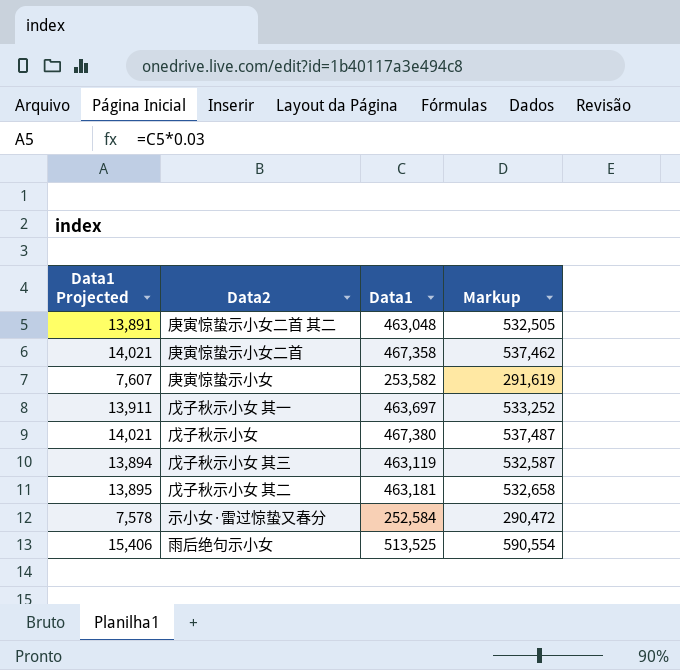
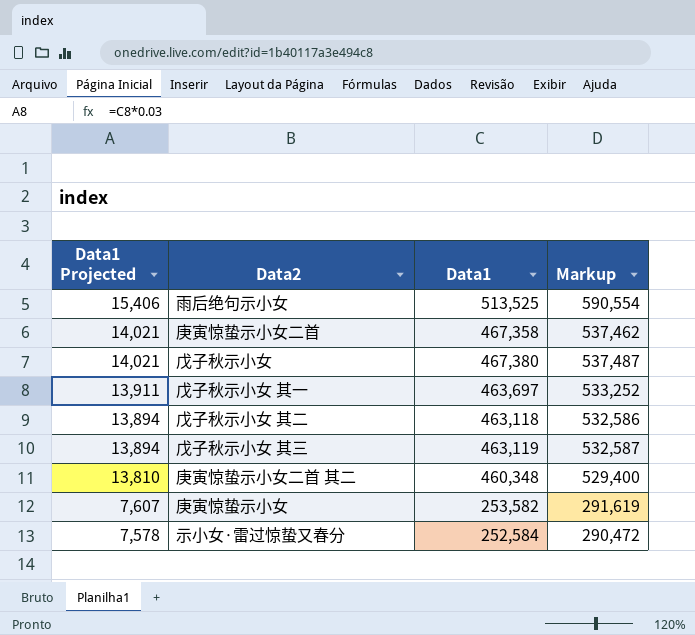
row order: none -> Data1 Projected descending
戊子秋示小女 其二 | Data1 Projected: 13,895 -> 13,894
戊子秋示小女 其二 | Data1: 463,181 -> 463,118
戊子秋示小女 其二 | Markup: 532,658 -> 532,586
庚寅惊蛰示小女二首 其二 | Data1 Projected: 13,891 -> 13,810
庚寅惊蛰示小女二首 其二 | Data1: 463,048 -> 460,348
庚寅惊蛰示小女二首 其二 | Markup: 532,505 -> 529,400

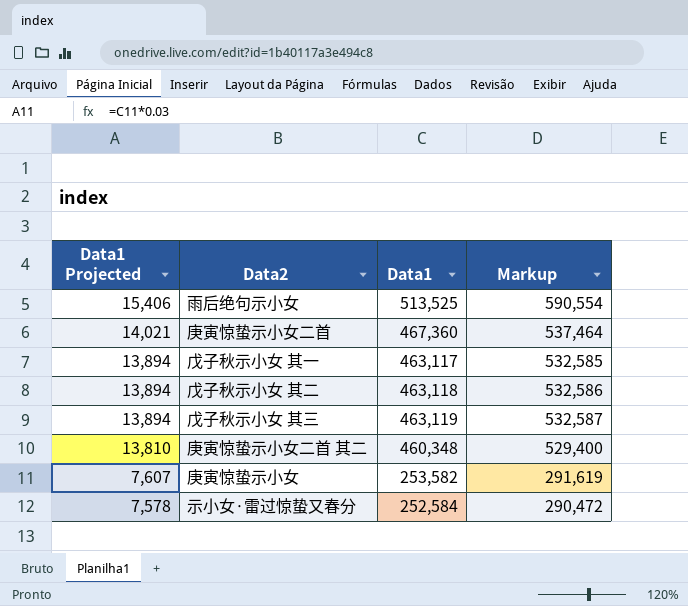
row 戊子秋示小女: 14,021 | 467,380 | 537,487 -> none
庚寅惊蛰示小女二首 | Data1: 467,358 -> 467,360
庚寅惊蛰示小女二首 | Markup: 537,462 -> 537,464
戊子秋示小女 其一 | Data1 Projected: 13,911 -> 13,894
戊子秋示小女 其一 | Data1: 463,697 -> 463,117
戊子秋示小女 其一 | Markup: 533,252 -> 532,585

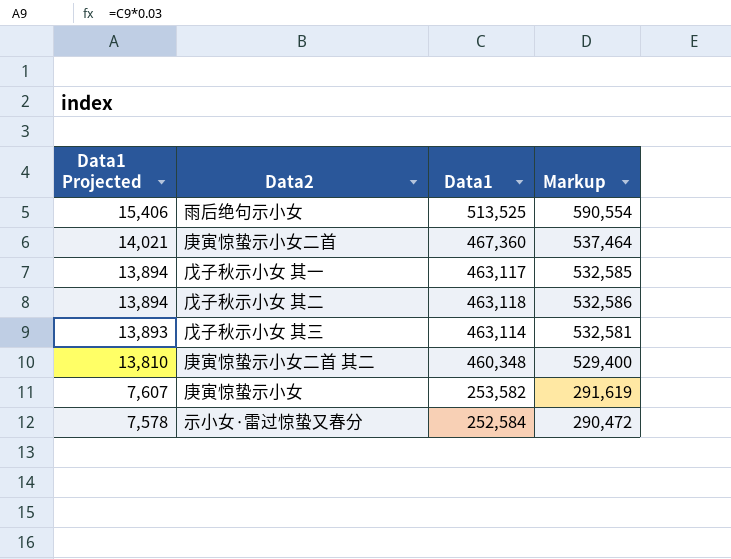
戊子秋示小女 其三 | Data1 Projected: 13,894 -> 13,893
戊子秋示小女 其三 | Data1: 463,119 -> 463,114
戊子秋示小女 其三 | Markup: 532,587 -> 532,581

